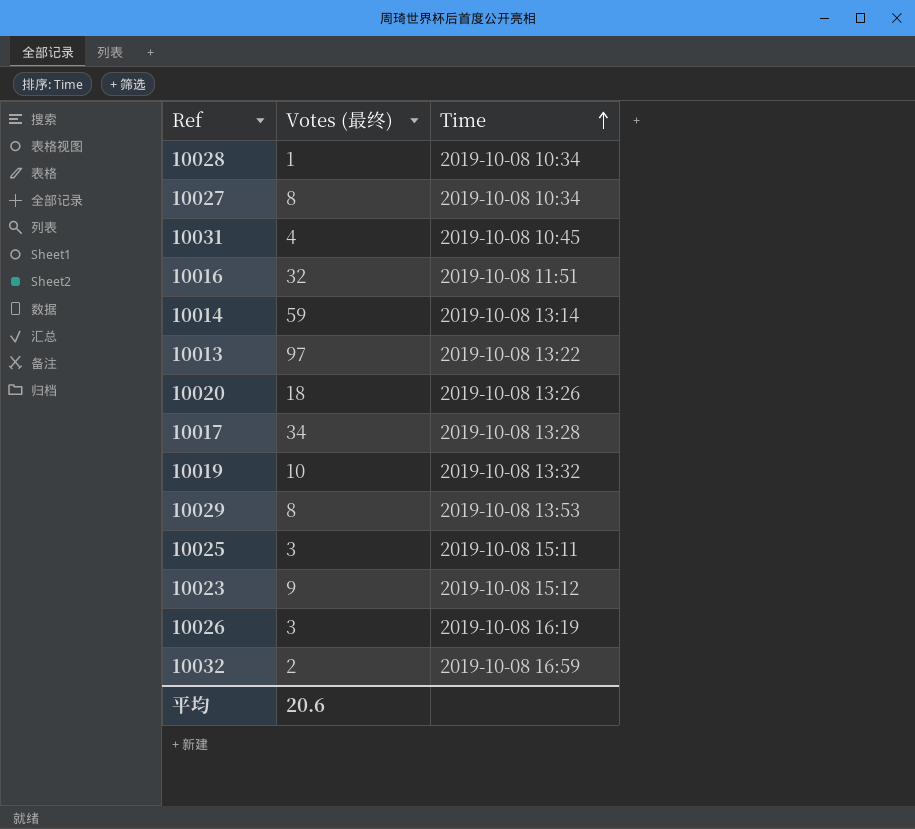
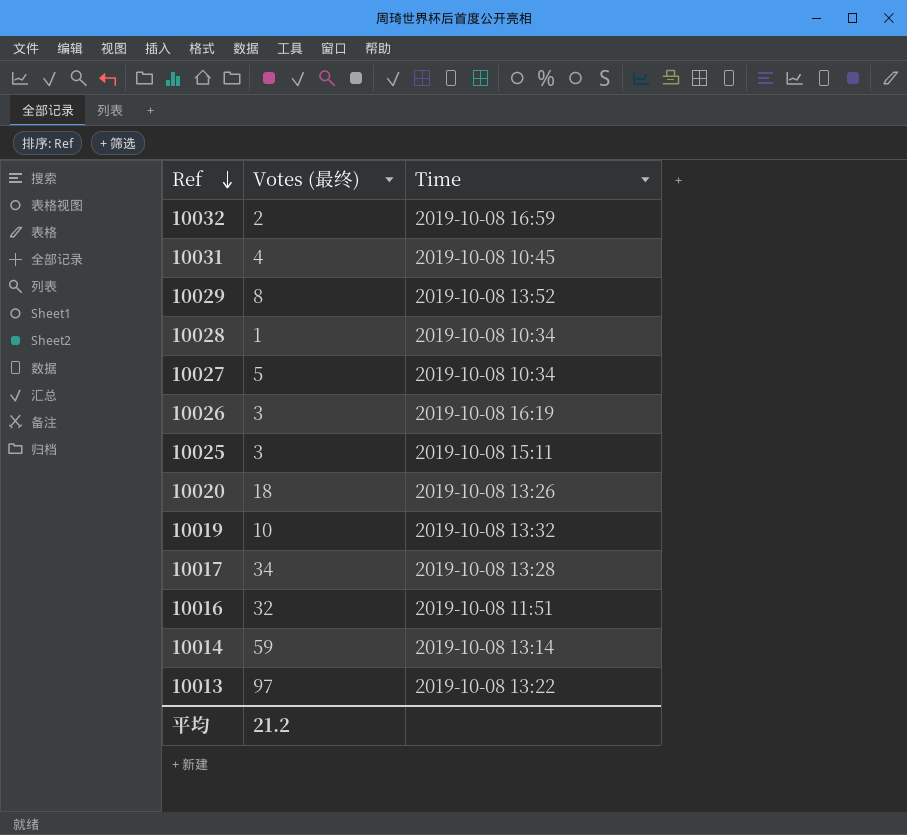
row order: Time ascending -> Ref descending
row 10023: 9 | 2019-10-08 15:12 -> none
10029 | Time: 2019-10-08 13:53 -> 2019-10-08 13:52
10027 | Votes (最终): 8 -> 5
平均 | Votes (最终): 20.6 -> 21.2

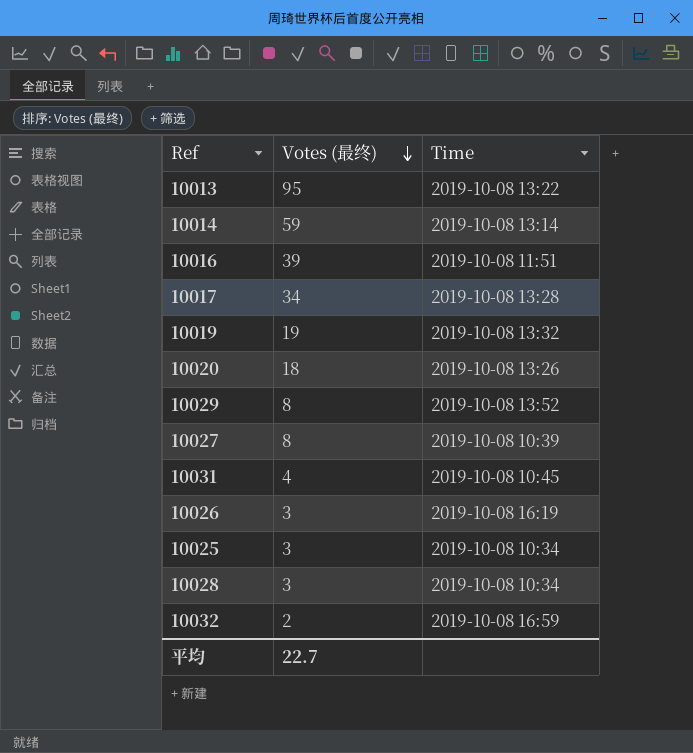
row order: Ref descending -> Votes (最终) descending
10013 | Votes (最终): 97 -> 95
10016 | Votes (最终): 32 -> 39
10019 | Votes (最终): 10 -> 19
10027 | Votes (最终): 5 -> 8
10027 | Time: 2019-10-08 10:34 -> 2019-10-08 10:39
10025 | Time: 2019-10-08 15:11 -> 2019-10-08 10:34
10028 | Votes (最终): 1 -> 3
平均 | Votes (最终): 21.2 -> 22.7

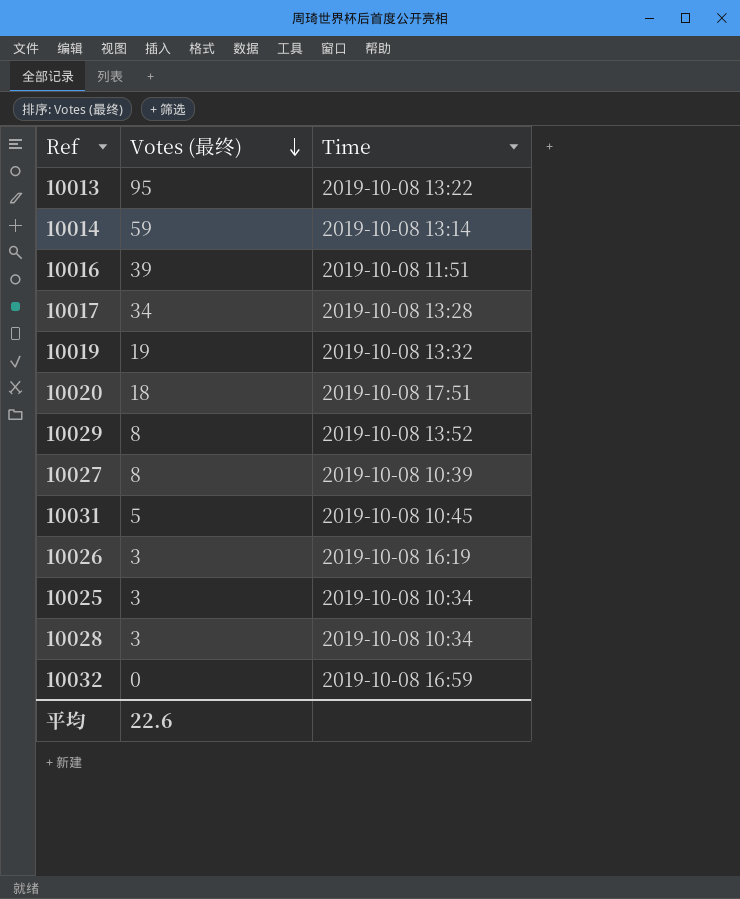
10020 | Time: 2019-10-08 13:26 -> 2019-10-08 17:51
10031 | Votes (最终): 4 -> 5
10032 | Votes (最终): 2 -> 0
平均 | Votes (最终): 22.7 -> 22.6

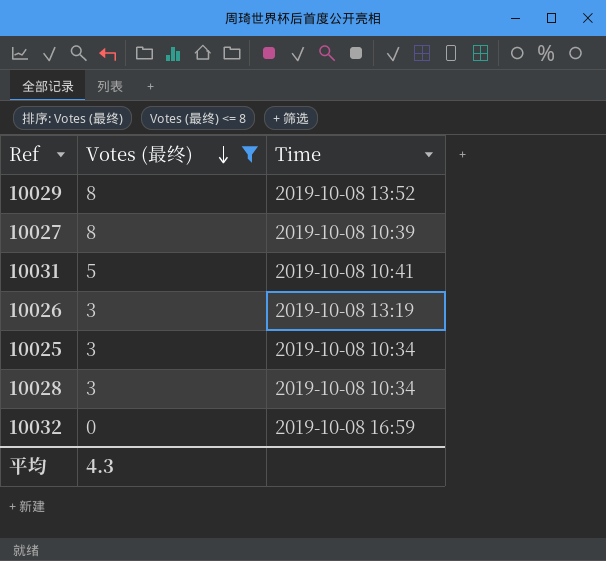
filter: none -> Votes (最终) <= 8
10031 | Time: 2019-10-08 10:45 -> 2019-10-08 10:41
10026 | Time: 2019-10-08 16:19 -> 2019-10-08 13:19
平均 | Votes (最终): 22.6 -> 4.3

